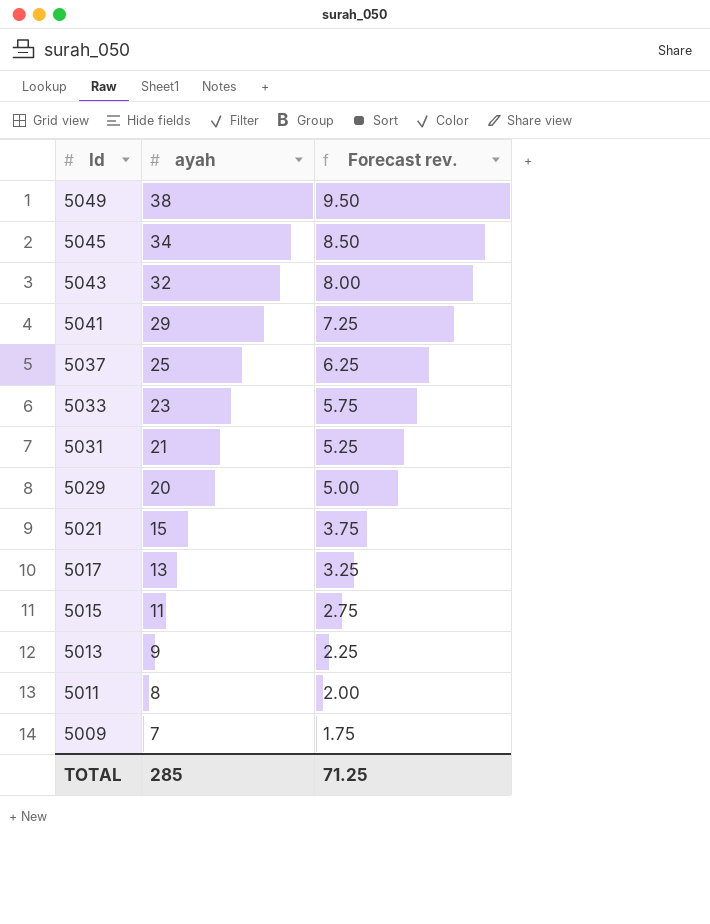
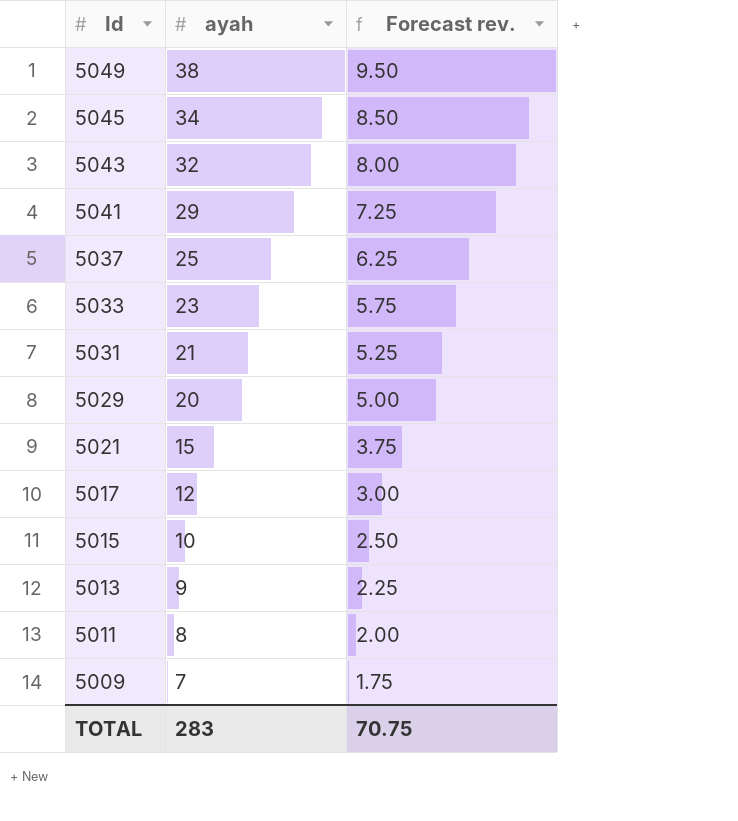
5017 | ayah: 13 -> 12
5017 | Forecast rev.: 3.25 -> 3.00
5015 | ayah: 11 -> 10
5015 | Forecast rev.: 2.75 -> 2.50
TOTAL | ayah: 285 -> 283
TOTAL | Forecast rev.: 71.25 -> 70.75

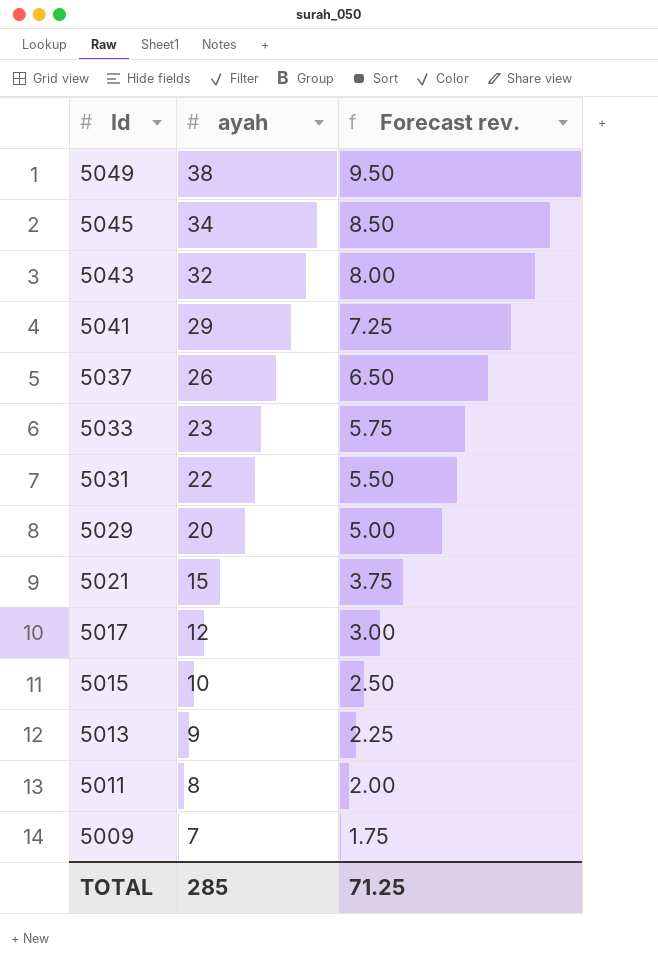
5037 | ayah: 25 -> 26
5037 | Forecast rev.: 6.25 -> 6.50
5031 | ayah: 21 -> 22
5031 | Forecast rev.: 5.25 -> 5.50
TOTAL | ayah: 283 -> 285
TOTAL | Forecast rev.: 70.75 -> 71.25

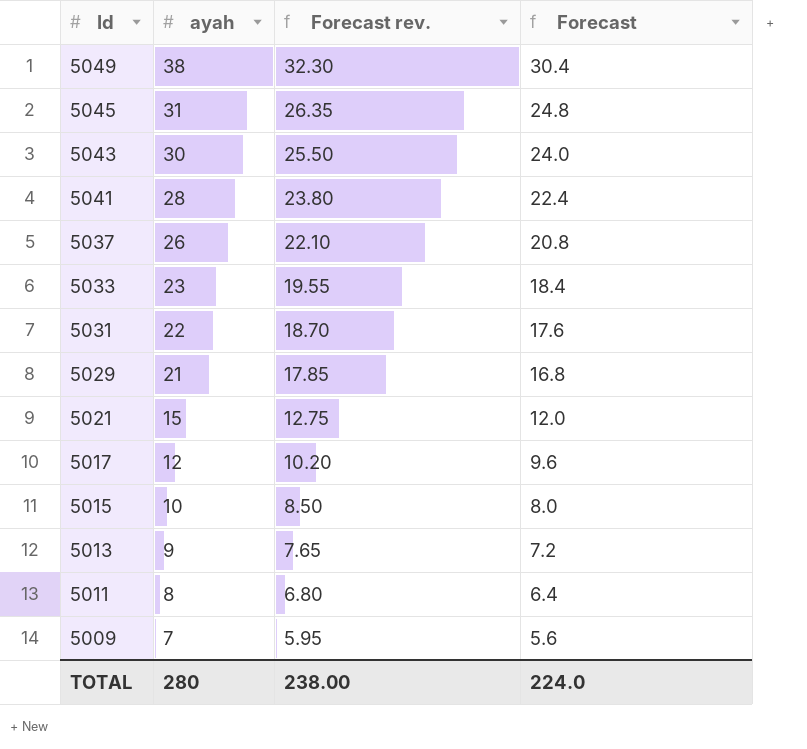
column Forecast rev. | formula: [ayah] * 0.25 -> [ayah] * 0.85
column Forecast | formula: none -> [ayah] * 0.8
5045 | ayah: 34 -> 31
5043 | ayah: 32 -> 30
5041 | ayah: 29 -> 28
5029 | ayah: 20 -> 21
TOTAL | ayah: 285 -> 280
TOTAL | Forecast rev.: 71.25 -> 238.00

